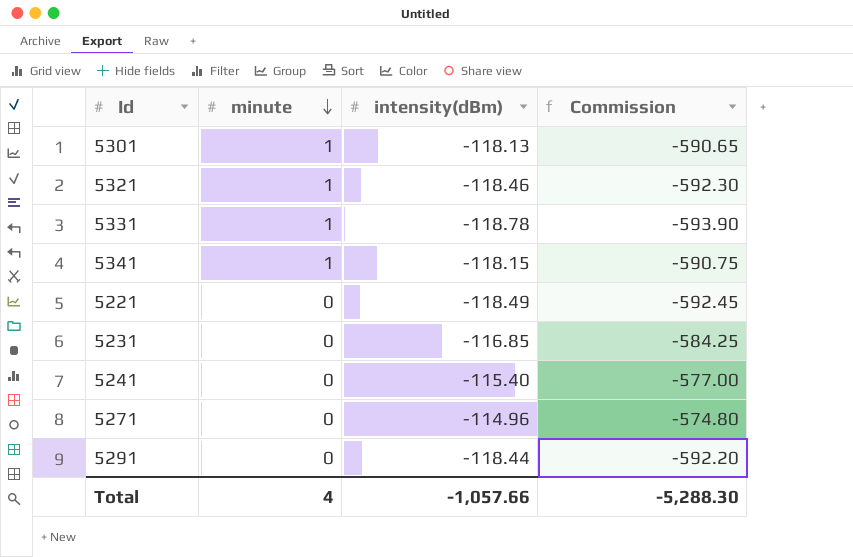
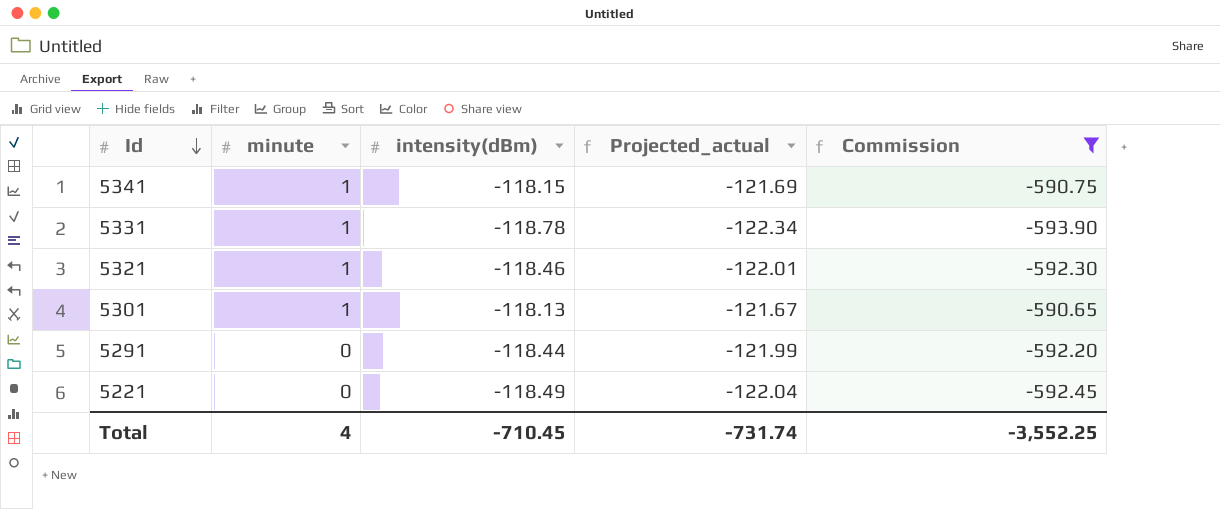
filter: none -> Commission <= -590.65
row order: minute descending -> Id descending
column Projected_actual | formula: none -> [intensity(dBm)] * 1.03
Total | intensity(dBm): -1,057.66 -> -710.45
Total | Commission: -5,288.30 -> -3,552.25

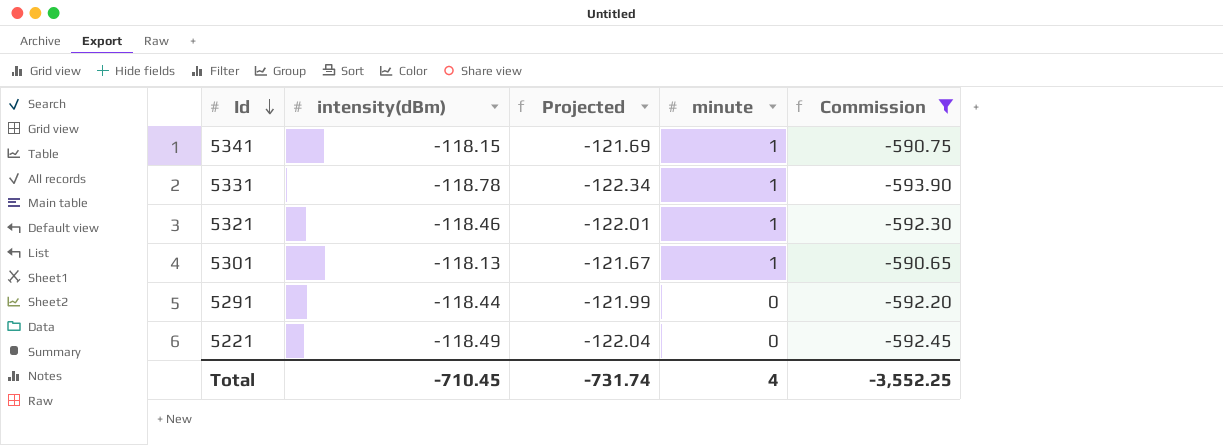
column name: Projected_actual -> Projected
column minute | position: 2 -> 4

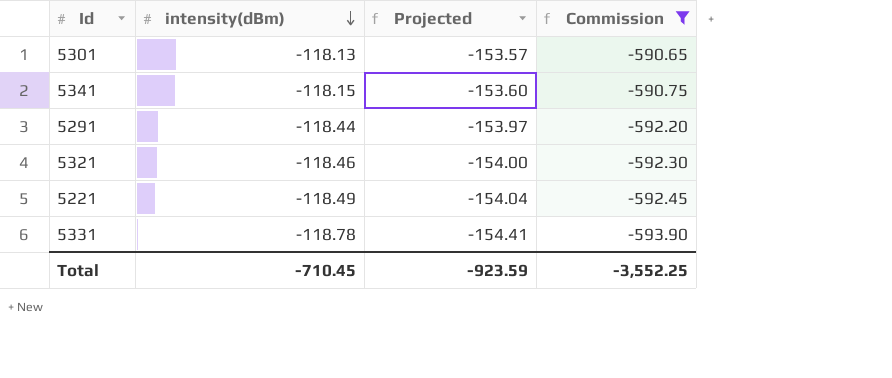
row order: Id descending -> intensity(dBm) descending
column minute | position: 4 -> none
column Projected | formula: [intensity(dBm)] * 1.03 -> [intensity(dBm)] * 1.3
Total | Projected: -731.74 -> -923.59

